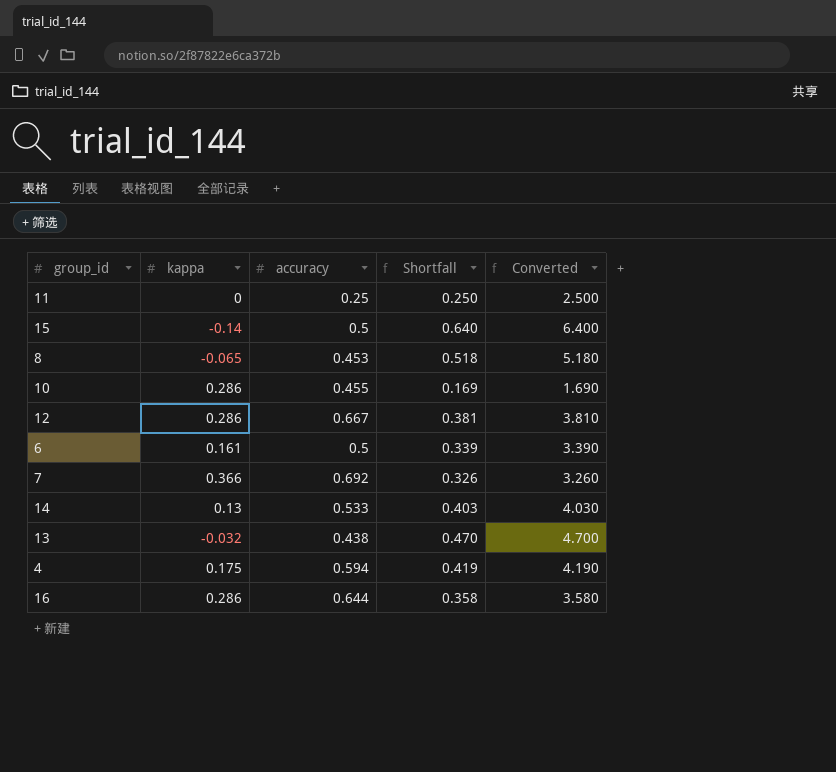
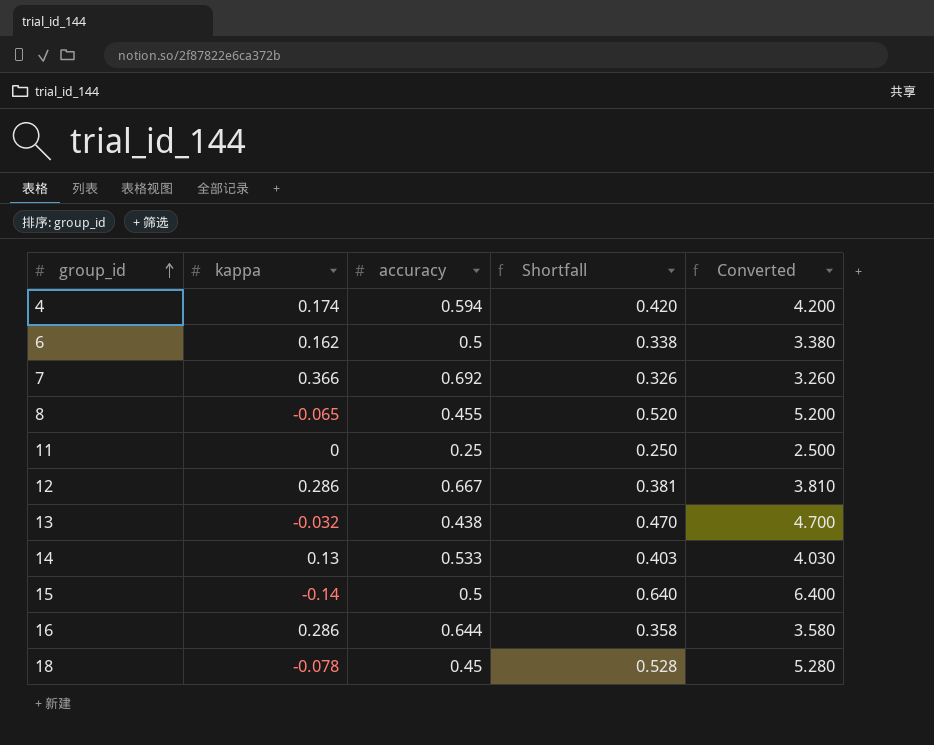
row order: none -> group_id ascending
row 10: 0.286 | 0.455 | 0.169 | 1.690 -> none
4 | kappa: 0.175 -> 0.174
4 | Shortfall: 0.419 -> 0.420
4 | Converted: 4.190 -> 4.200
6 | kappa: 0.161 -> 0.162
6 | Shortfall: 0.339 -> 0.338
6 | Converted: 3.390 -> 3.380
8 | accuracy: 0.453 -> 0.455
8 | Shortfall: 0.518 -> 0.520
8 | Converted: 5.180 -> 5.200
row 18: none -> -0.078 | 0.45 | 0.528 | 5.280

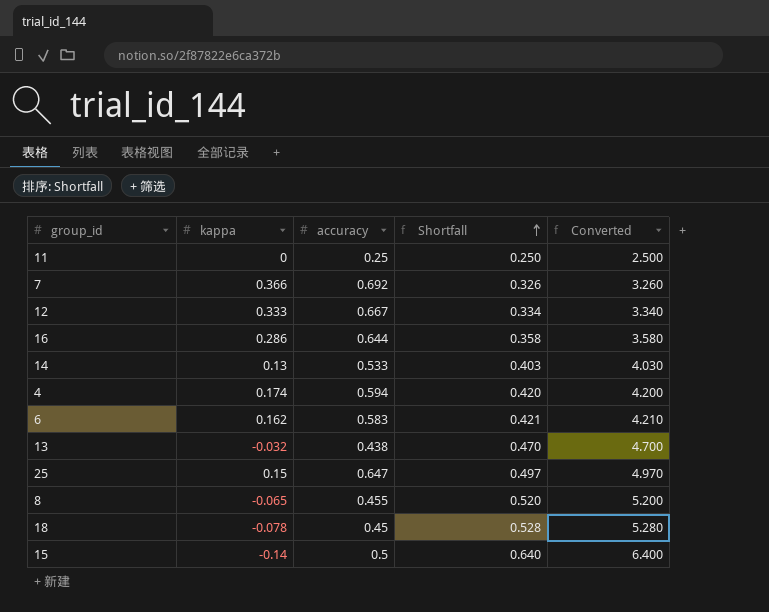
row order: group_id ascending -> Shortfall ascending
12 | kappa: 0.286 -> 0.333
12 | Shortfall: 0.381 -> 0.334
12 | Converted: 3.810 -> 3.340
6 | accuracy: 0.5 -> 0.583
6 | Shortfall: 0.338 -> 0.421
6 | Converted: 3.380 -> 4.210
row 25: none -> 0.15 | 0.647 | 0.497 | 4.970

